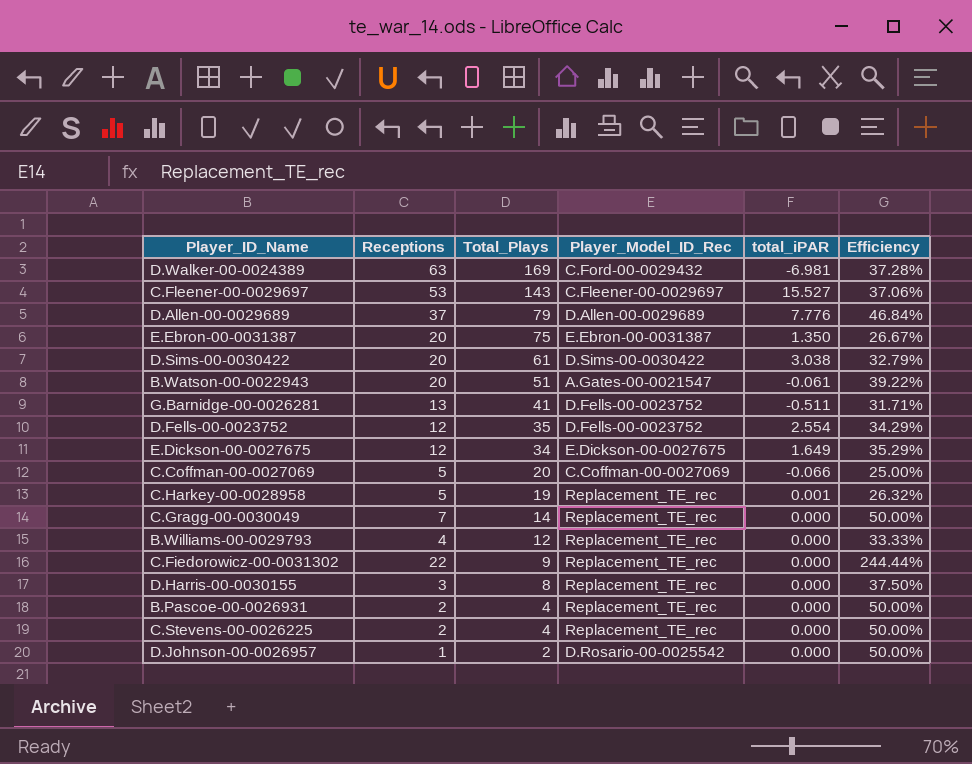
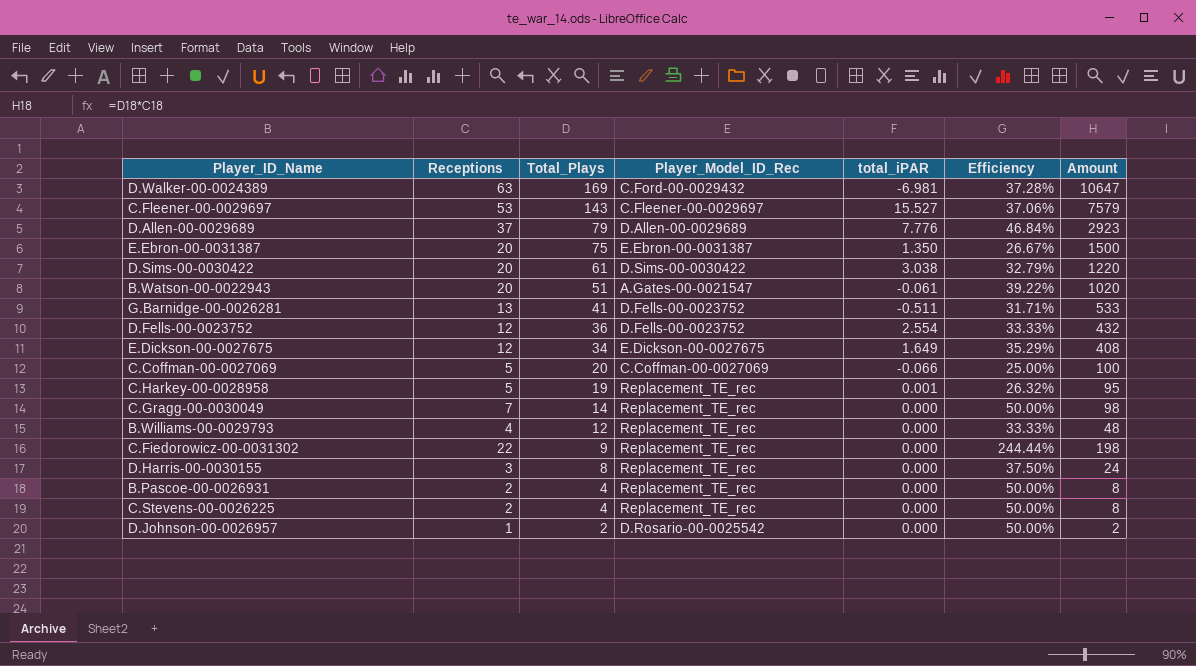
column Amount | formula: none -> [Receptions] * [Total_Plays]
D.Fells-00-0023752 | Total_Plays: 35 -> 36
D.Fells-00-0023752 | Efficiency: 34.29% -> 33.33%

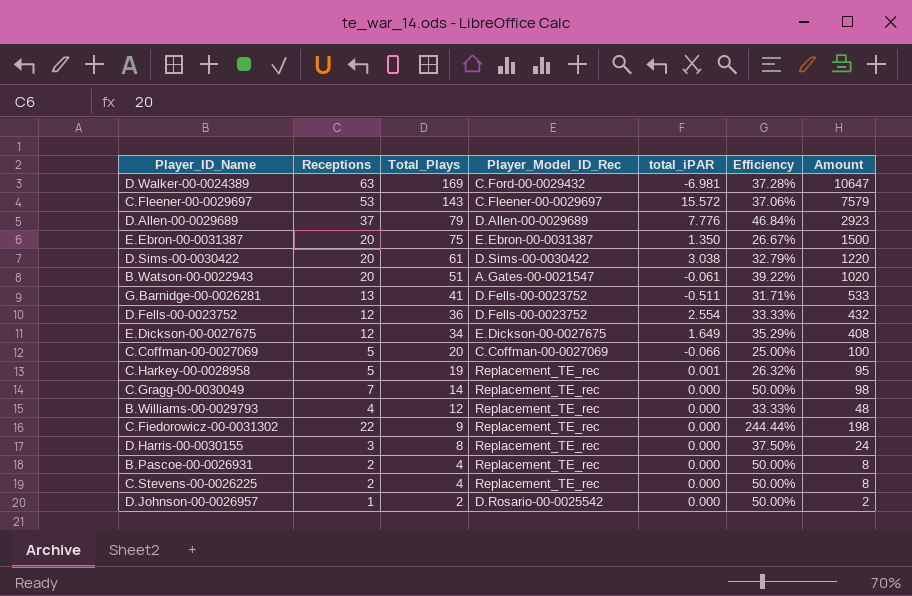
C.Fleener-00-0029697 | total_iPAR: 15.527 -> 15.572

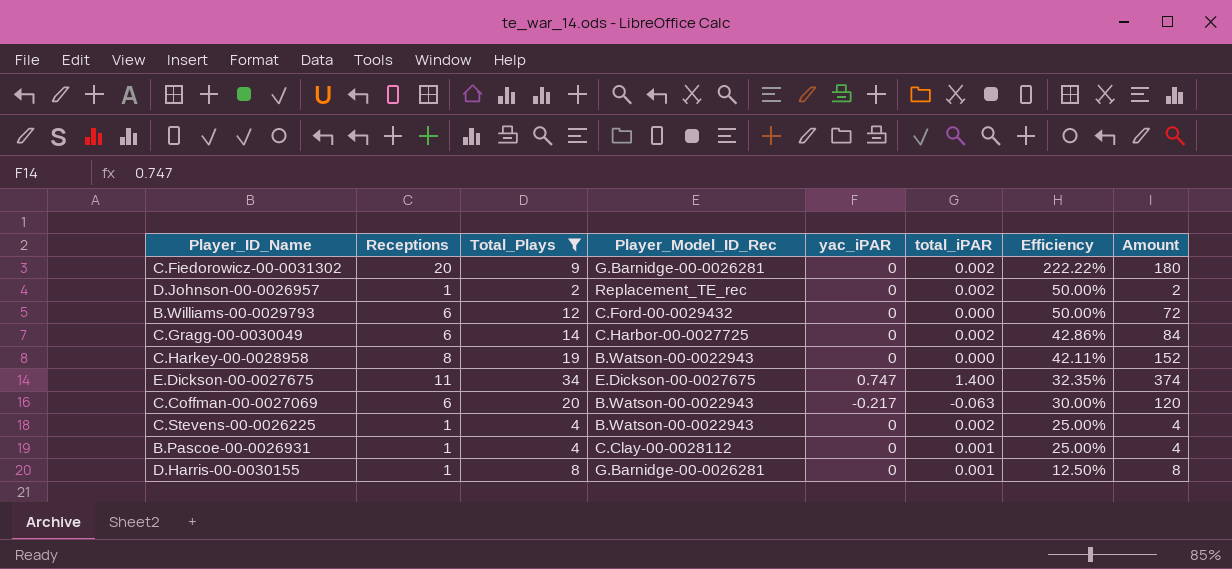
filter: none -> Total_Plays <= 34
row order: Total_Plays descending -> Efficiency descending
column yac_iPAR | position: none -> 5
C.Fiedorowicz-00-0031302 | Receptions: 22 -> 20
C.Fiedorowicz-00-0031302 | Player_Model_ID_Rec: Replacement_TE_rec -> G.Barnidge-00-0026281
C.Fiedorowicz-00-0031302 | total_iPAR: 0.000 -> 0.002
C.Fiedorowicz-00-0031302 | Efficiency: 244.44% -> 222.22%
C.Fiedorowicz-00-0031302 | Amount: 198 -> 180
D.Johnson-00-0026957 | Player_Model_ID_Rec: D.Rosario-00-0025542 -> Replacement_TE_rec
D.Johnson-00-0026957 | total_iPAR: 0.000 -> 0.002
B.Williams-00-0029793 | Receptions: 4 -> 6
B.Williams-00-0029793 | Player_Model_ID_Rec: Replacement_TE_rec -> C.Ford-00-0029432
B.Williams-00-0029793 | Efficiency: 33.33% -> 50.00%
B.Williams-00-0029793 | Amount: 48 -> 72
C.Gragg-00-0030049 | Receptions: 7 -> 6
C.Gragg-00-0030049 | Player_Model_ID_Rec: Replacement_TE_rec -> C.Harbor-00-0027725
C.Gragg-00-0030049 | total_iPAR: 0.000 -> 0.002
C.Gragg-00-0030049 | Efficiency: 50.00% -> 42.86%
C.Gragg-00-0030049 | Amount: 98 -> 84
C.Harkey-00-0028958 | Receptions: 5 -> 8
C.Harkey-00-0028958 | Player_Model_ID_Rec: Replacement_TE_rec -> B.Watson-00-0022943
C.Harkey-00-0028958 | total_iPAR: 0.001 -> 0.000
C.Harkey-00-0028958 | Efficiency: 26.32% -> 42.11%
C.Harkey-00-0028958 | Amount: 95 -> 152
E.Dickson-00-0027675 | Receptions: 12 -> 11
E.Dickson-00-0027675 | total_iPAR: 1.649 -> 1.400
E.Dickson-00-0027675 | Efficiency: 35.29% -> 32.35%
E.Dickson-00-0027675 | Amount: 408 -> 374
C.Coffman-00-0027069 | Receptions: 5 -> 6
C.Coffman-00-0027069 | Player_Model_ID_Rec: C.Coffman-00-0027069 -> B.Watson-00-0022943
C.Coffman-00-0027069 | total_iPAR: -0.066 -> -0.063
C.Coffman-00-0027069 | Efficiency: 25.00% -> 30.00%
C.Coffman-00-0027069 | Amount: 100 -> 120
C.Stevens-00-0026225 | Receptions: 2 -> 1
C.Stevens-00-0026225 | Player_Model_ID_Rec: Replacement_TE_rec -> B.Watson-00-0022943
C.Stevens-00-0026225 | total_iPAR: 0.000 -> 0.002
C.Stevens-00-0026225 | Efficiency: 50.00% -> 25.00%
C.Stevens-00-0026225 | Amount: 8 -> 4
B.Pascoe-00-0026931 | Receptions: 2 -> 1
B.Pascoe-00-0026931 | Player_Model_ID_Rec: Replacement_TE_rec -> C.Clay-00-0028112
B.Pascoe-00-0026931 | total_iPAR: 0.000 -> 0.001
B.Pascoe-00-0026931 | Efficiency: 50.00% -> 25.00%
B.Pascoe-00-0026931 | Amount: 8 -> 4
D.Harris-00-0030155 | Receptions: 3 -> 1
D.Harris-00-0030155 | Player_Model_ID_Rec: Replacement_TE_rec -> G.Barnidge-00-0026281
D.Harris-00-0030155 | total_iPAR: 0.000 -> 0.001
D.Harris-00-0030155 | Efficiency: 37.50% -> 12.50%
D.Harris-00-0030155 | Amount: 24 -> 8

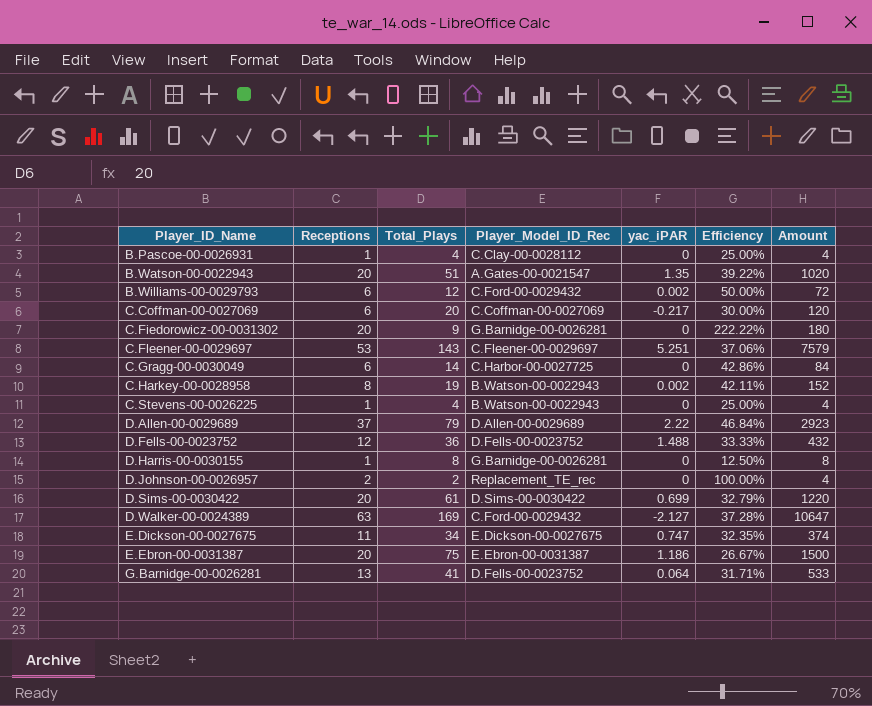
filter: Total_Plays <= 34 -> none
row order: Efficiency descending -> Player_ID_Name ascending
column total_iPAR | position: 6 -> none
B.Williams-00-0029793 | yac_iPAR: 0 -> 0.002
C.Coffman-00-0027069 | Player_Model_ID_Rec: B.Watson-00-0022943 -> C.Coffman-00-0027069
C.Harkey-00-0028958 | yac_iPAR: 0 -> 0.002
D.Johnson-00-0026957 | Receptions: 1 -> 2
D.Johnson-00-0026957 | Efficiency: 50.00% -> 100.00%
D.Johnson-00-0026957 | Amount: 2 -> 4

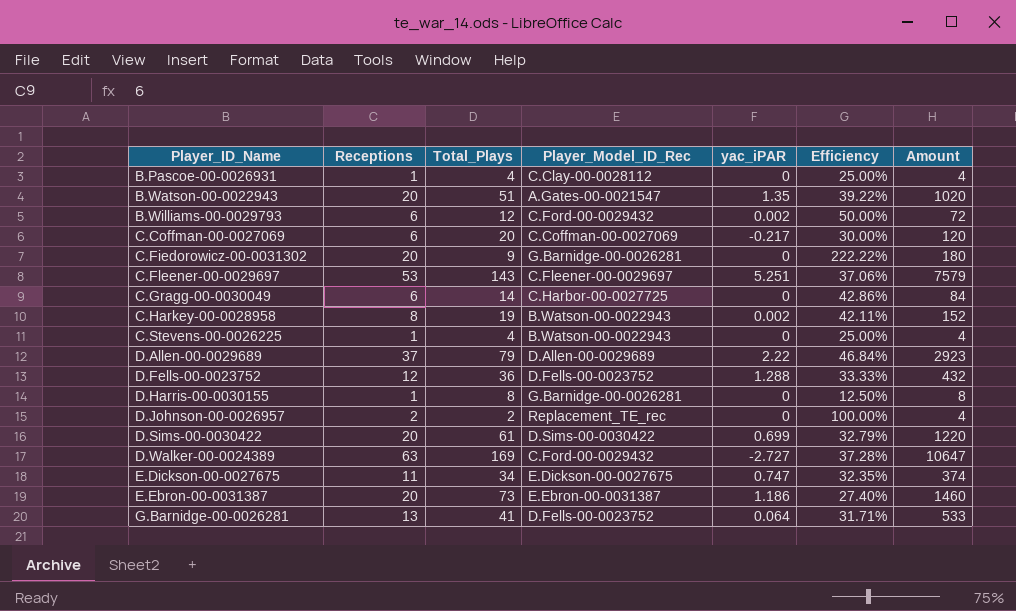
D.Fells-00-0023752 | yac_iPAR: 1.488 -> 1.288
D.Walker-00-0024389 | yac_iPAR: -2.127 -> -2.727
E.Ebron-00-0031387 | Total_Plays: 75 -> 73
E.Ebron-00-0031387 | Efficiency: 26.67% -> 27.40%
E.Ebron-00-0031387 | Amount: 1500 -> 1460

